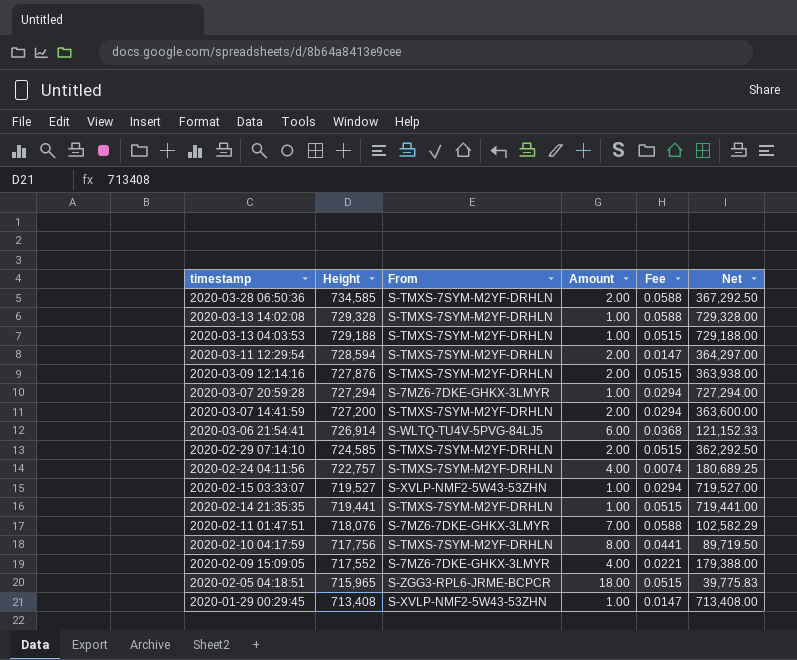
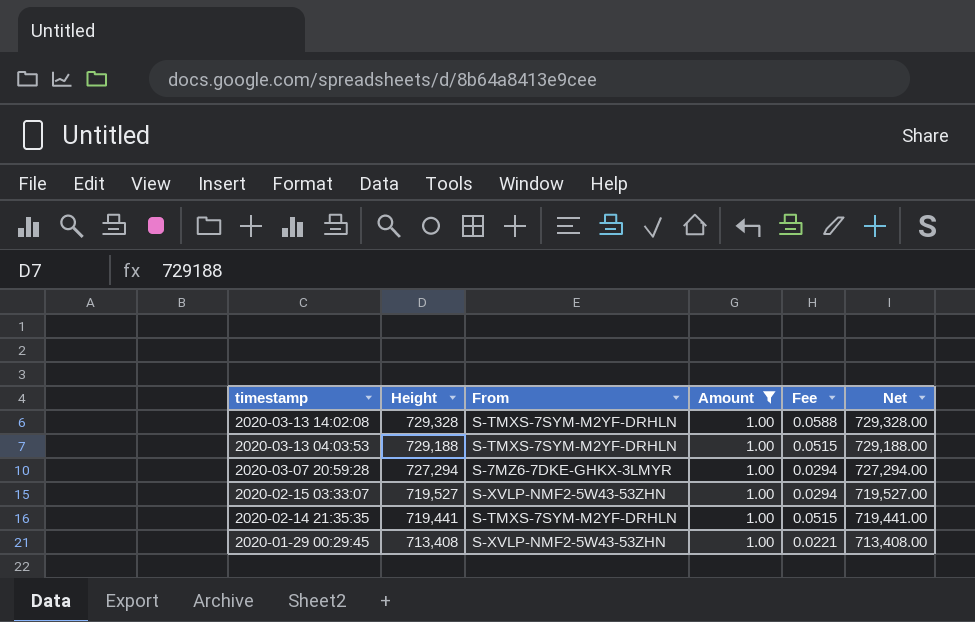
filter: none -> Amount = 1.00
2020-01-29 00:29:45 | Fee: 0.0147 -> 0.0221

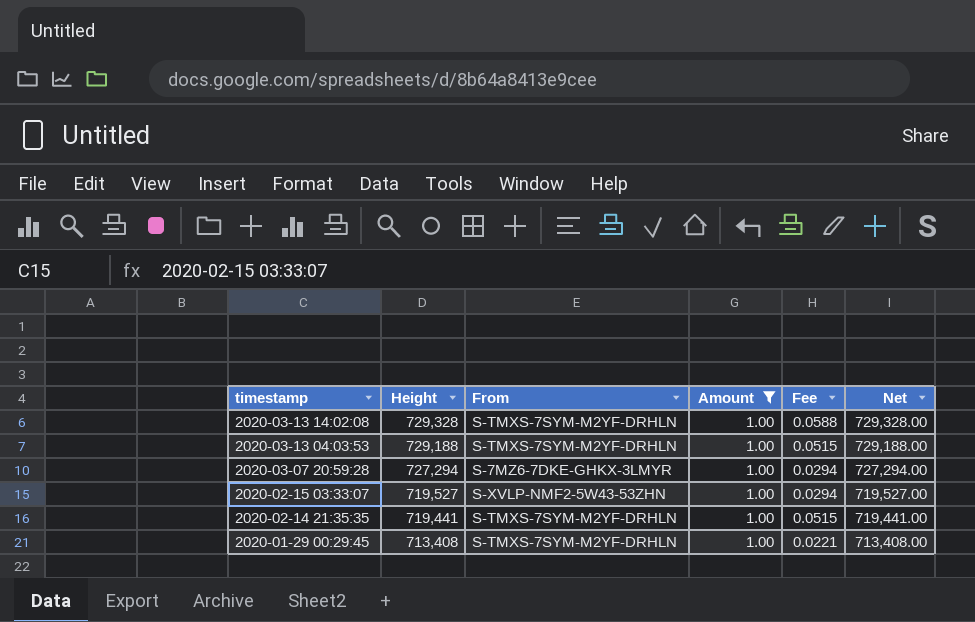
2020-01-29 00:29:45 | From: S-XVLP-NMF2-5W43-53ZHN -> S-TMXS-7SYM-M2YF-DRHLN

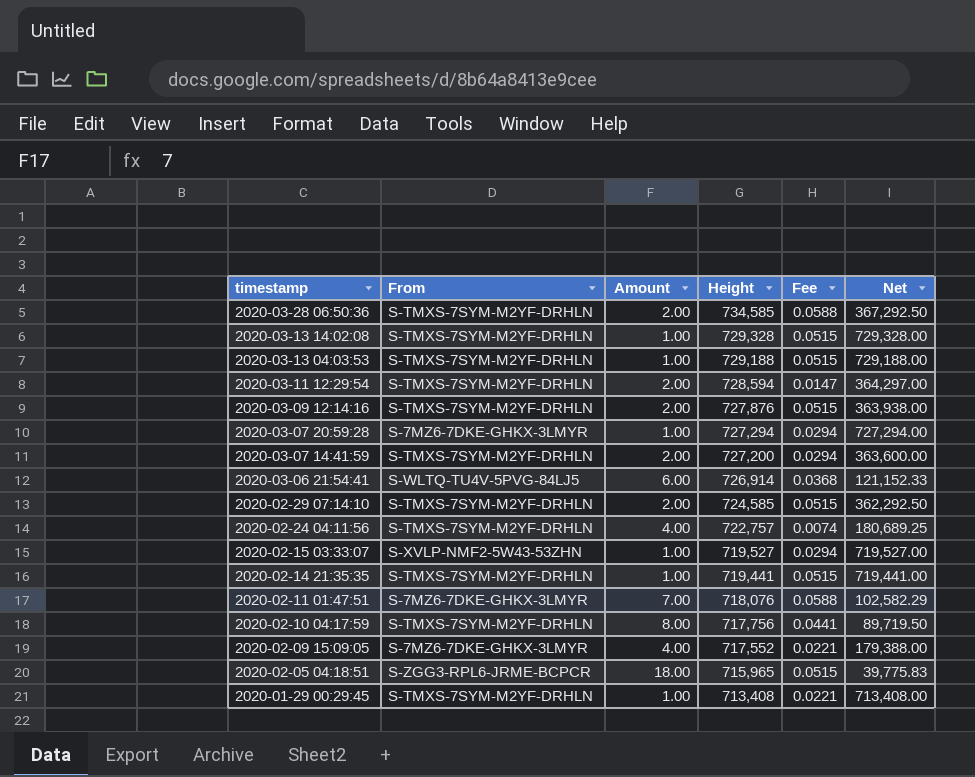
filter: Amount = 1.00 -> none
column Height | position: 2 -> 4
2020-03-13 14:02:08 | Fee: 0.0588 -> 0.0515

